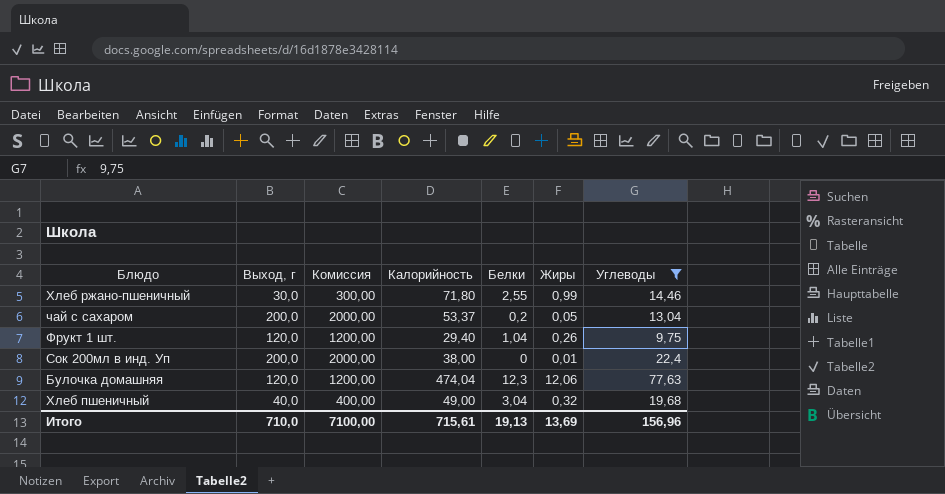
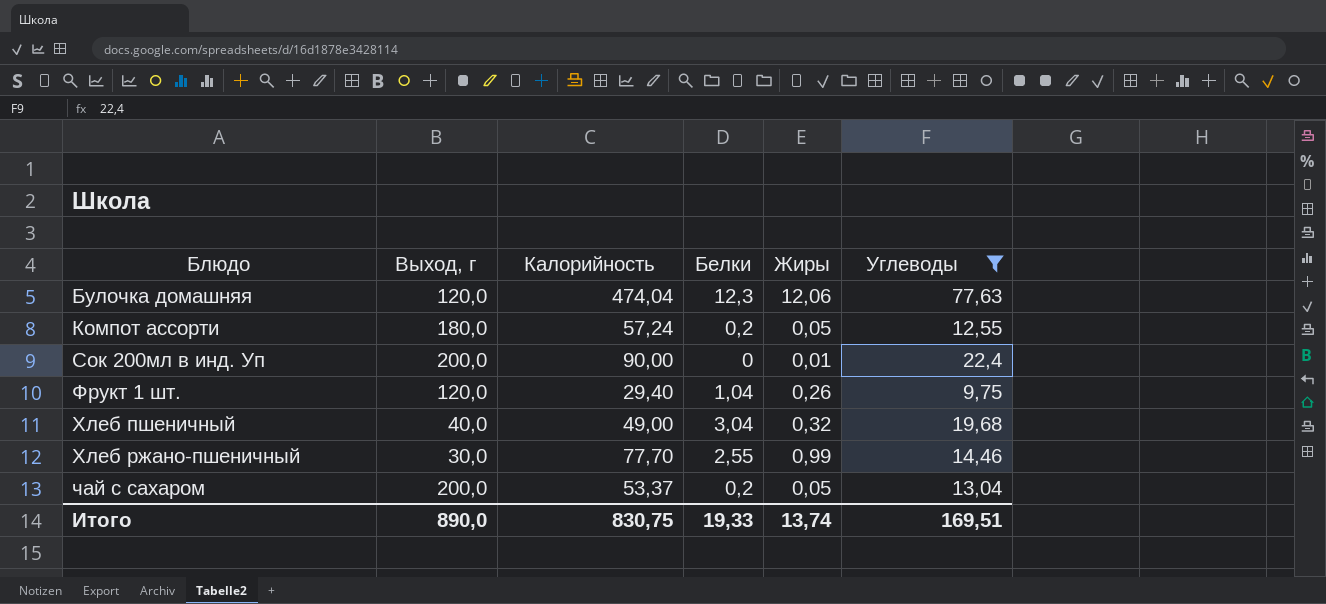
row order: none -> Блюдо ascending
column Комиссия | formula: [Выход, г] * 10 -> none
row Компот ассорти: none -> 180,0 | 57,24 | 0,2 | 0,05 | 12,55
Сок 200мл в инд. Уп | Калорийность: 38,00 -> 90,00
Хлеб ржано-пшеничный | Калорийность: 71,80 -> 77,70
Итого | Выход, г: 710,0 -> 890,0
Итого | Калорийность: 715,61 -> 830,75
Итого | Белки: 19,13 -> 19,33
Итого | Жиры: 13,69 -> 13,74
Итого | Углеводы: 156,96 -> 169,51

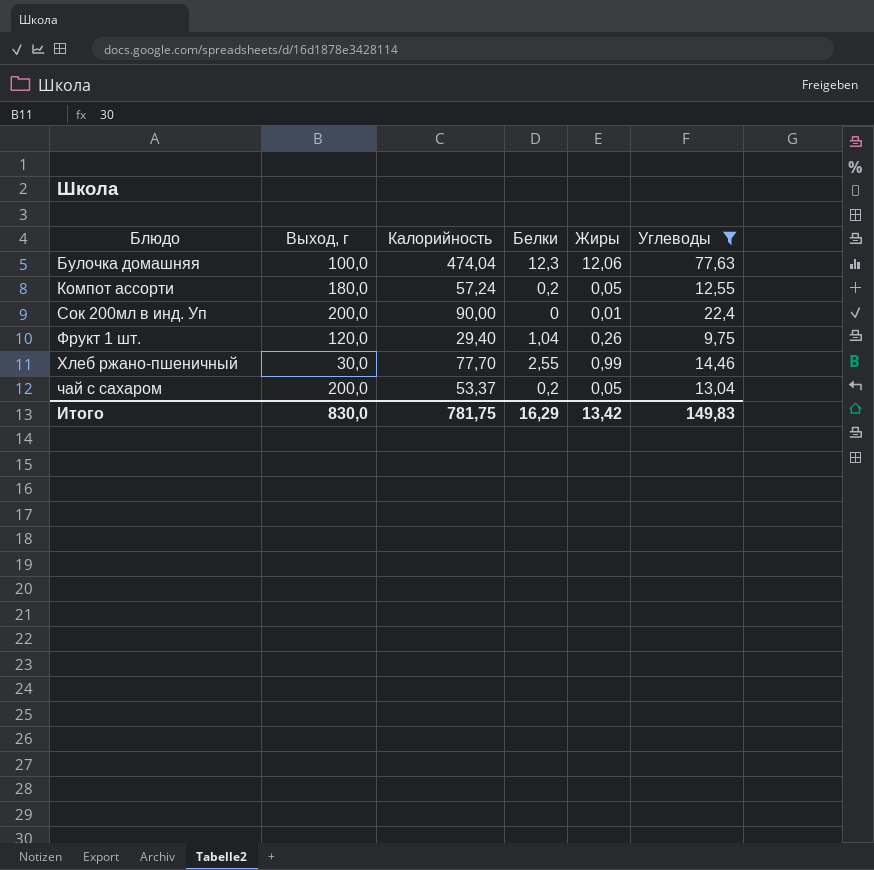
row Хлеб пшеничный: 40,0 | 49,00 | 3,04 | 0,32 | 19,68 -> none
Булочка домашняя | Выход, г: 120,0 -> 100,0
Итого | Выход, г: 890,0 -> 830,0
Итого | Калорийность: 830,75 -> 781,75
Итого | Белки: 19,33 -> 16,29
Итого | Жиры: 13,74 -> 13,42
Итого | Углеводы: 169,51 -> 149,83

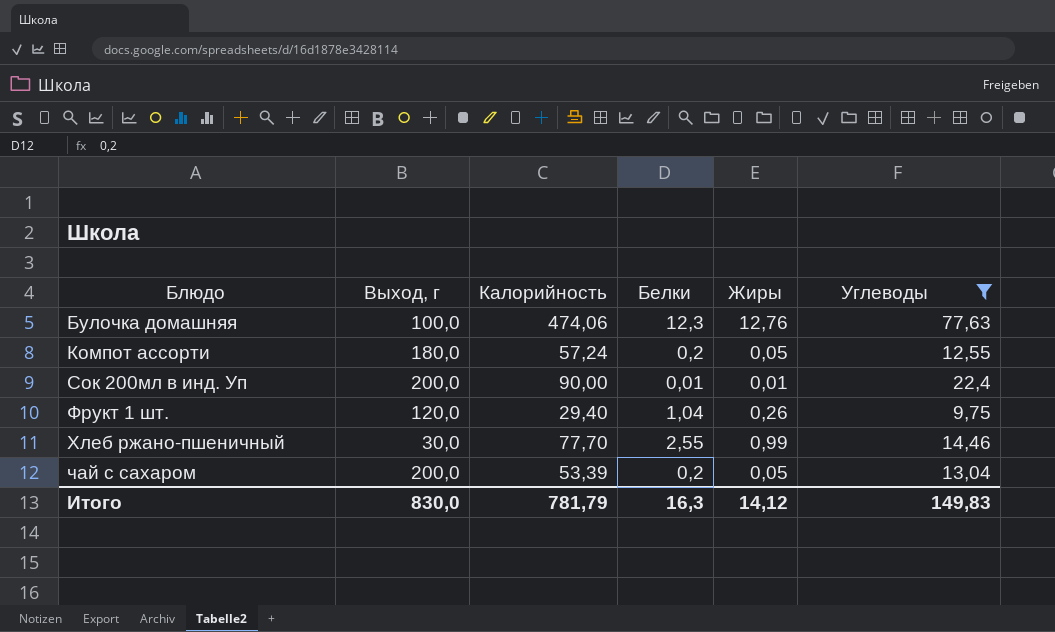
Булочка домашняя | Калорийность: 474,04 -> 474,06
Булочка домашняя | Жиры: 12,06 -> 12,76
Сок 200мл в инд. Уп | Белки: 0 -> 0,01
чай с сахаром | Калорийность: 53,37 -> 53,39
Итого | Калорийность: 781,75 -> 781,79
Итого | Белки: 16,29 -> 16,3
Итого | Жиры: 13,42 -> 14,12

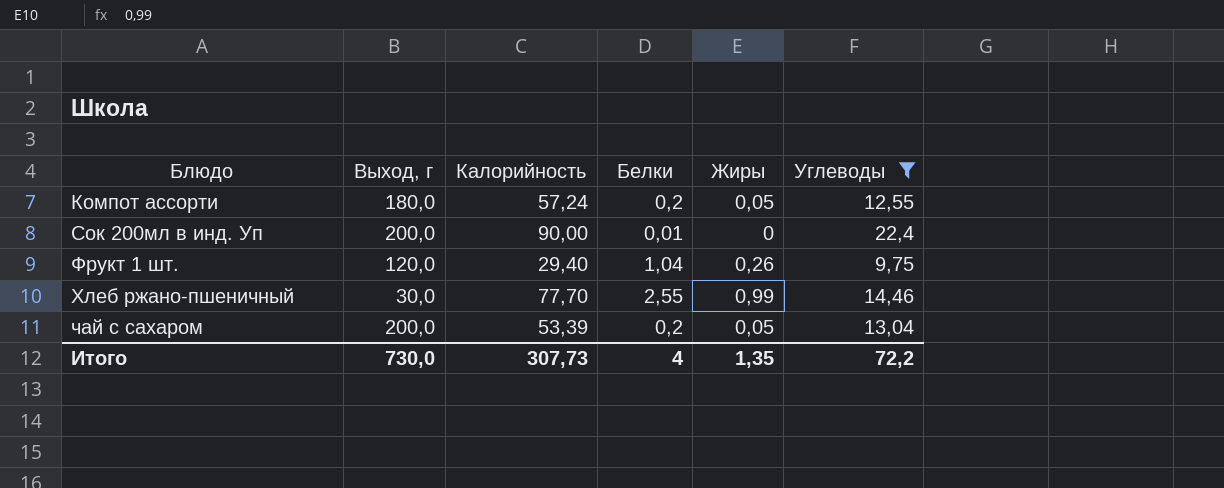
row Булочка домашняя: 100,0 | 474,06 | 12,3 | 12,76 | 77,63 -> none
Сок 200мл в инд. Уп | Жиры: 0,01 -> 0
Итого | Выход, г: 830,0 -> 730,0
Итого | Калорийность: 781,79 -> 307,73
Итого | Белки: 16,3 -> 4
Итого | Жиры: 14,12 -> 1,35
Итого | Углеводы: 149,83 -> 72,2

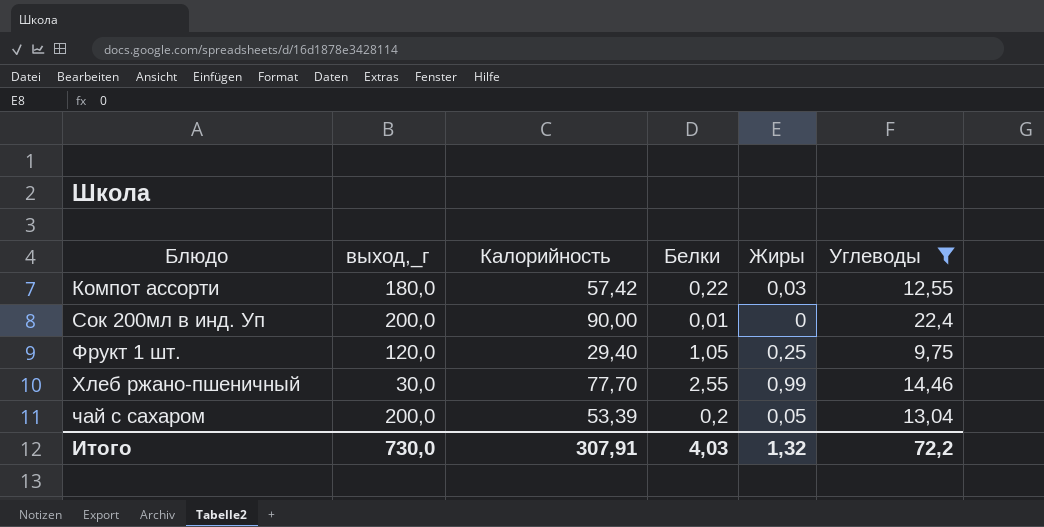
column name: Выход, г -> выход,_г
Компот ассорти | Калорийность: 57,24 -> 57,42
Компот ассорти | Белки: 0,2 -> 0,22
Компот ассорти | Жиры: 0,05 -> 0,03
Фрукт 1 шт. | Белки: 1,04 -> 1,05
Фрукт 1 шт. | Жиры: 0,26 -> 0,25
Итого | Калорийность: 307,73 -> 307,91
Итого | Белки: 4 -> 4,03
Итого | Жиры: 1,35 -> 1,32

